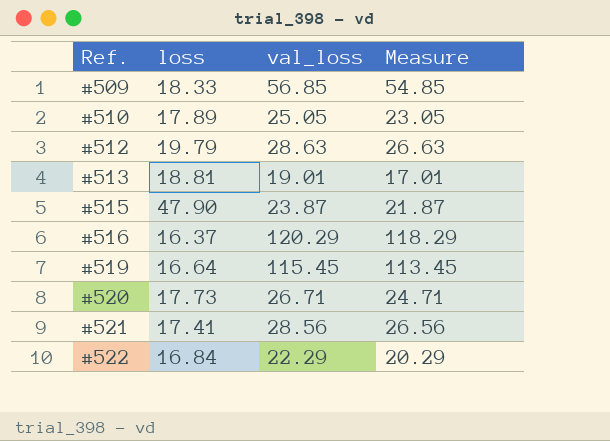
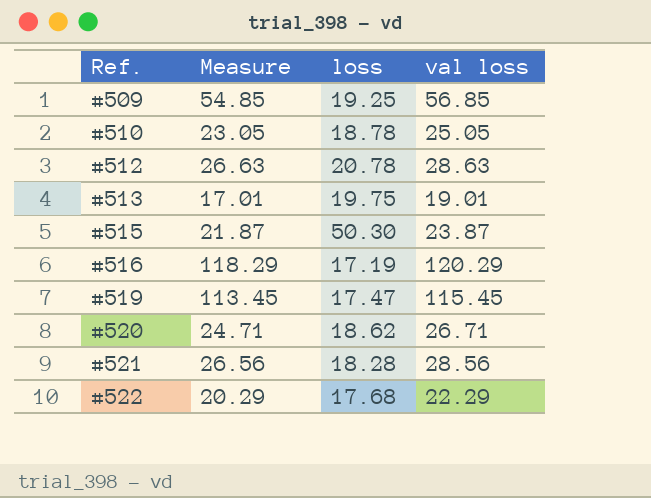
column Measure | position: 4 -> 2
column name: val_loss -> val loss
#509 | loss: 18.33 -> 19.25
#510 | loss: 17.89 -> 18.78
#512 | loss: 19.79 -> 20.78
#513 | loss: 18.81 -> 19.75
#515 | loss: 47.90 -> 50.30
#516 | loss: 16.37 -> 17.19
#519 | loss: 16.64 -> 17.47
#520 | loss: 17.73 -> 18.62
#521 | loss: 17.41 -> 18.28
#522 | loss: 16.84 -> 17.68

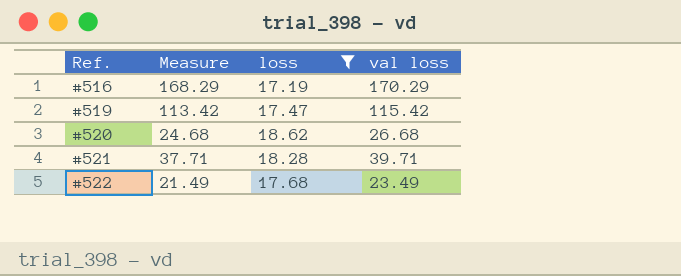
filter: none -> loss <= 18.62
#516 | Measure: 118.29 -> 168.29
#516 | val loss: 120.29 -> 170.29
#519 | Measure: 113.45 -> 113.42
#519 | val loss: 115.45 -> 115.42
#520 | Measure: 24.71 -> 24.68
#520 | val loss: 26.71 -> 26.68
#521 | Measure: 26.56 -> 37.71
#521 | val loss: 28.56 -> 39.71
#522 | Measure: 20.29 -> 21.49
#522 | val loss: 22.29 -> 23.49

